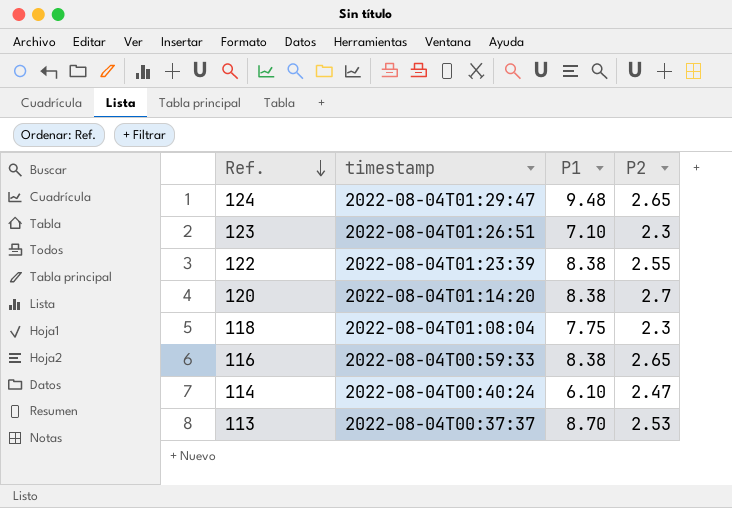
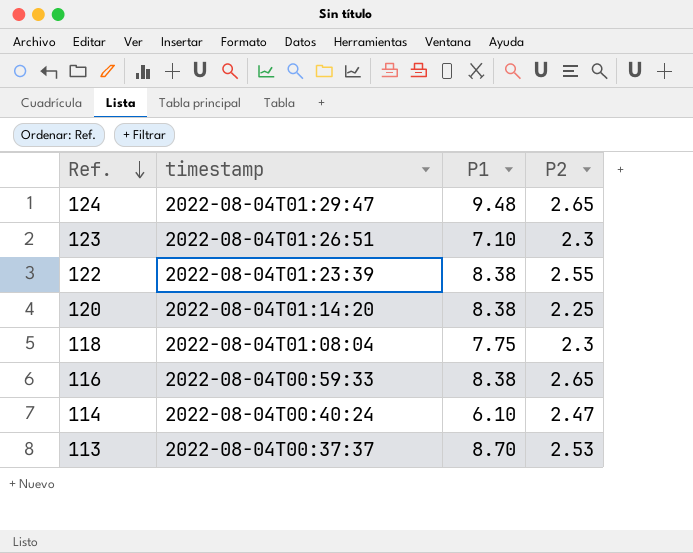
120 | P2: 2.7 -> 2.25

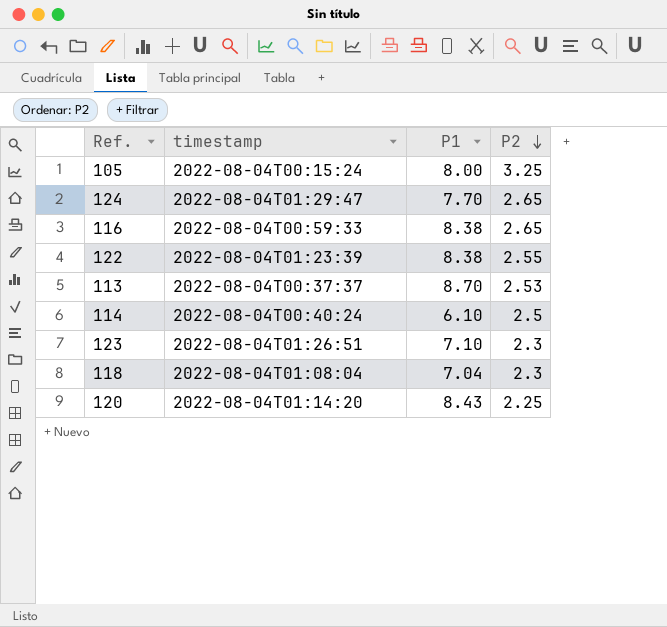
row order: Ref. descending -> P2 descending
row 105: none -> 2022-08-04T00:15:24 | 8.00 | 3.25
124 | P1: 9.48 -> 7.70
114 | P2: 2.47 -> 2.5
118 | P1: 7.75 -> 7.04
120 | P1: 8.38 -> 8.43

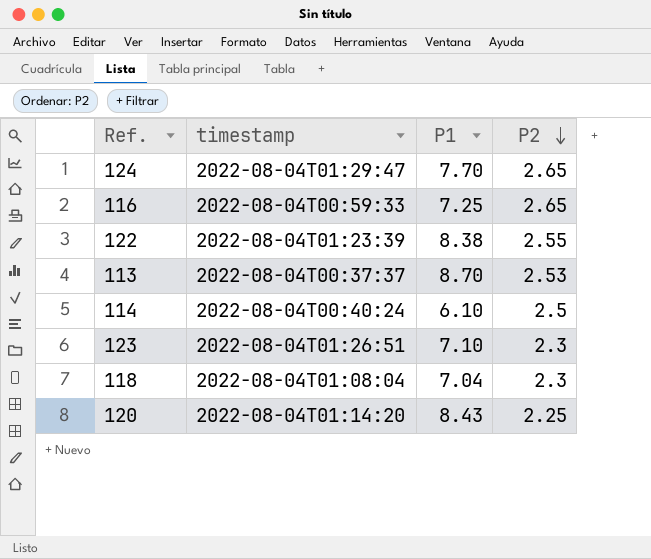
row 105: 2022-08-04T00:15:24 | 8.00 | 3.25 -> none
116 | P1: 8.38 -> 7.25

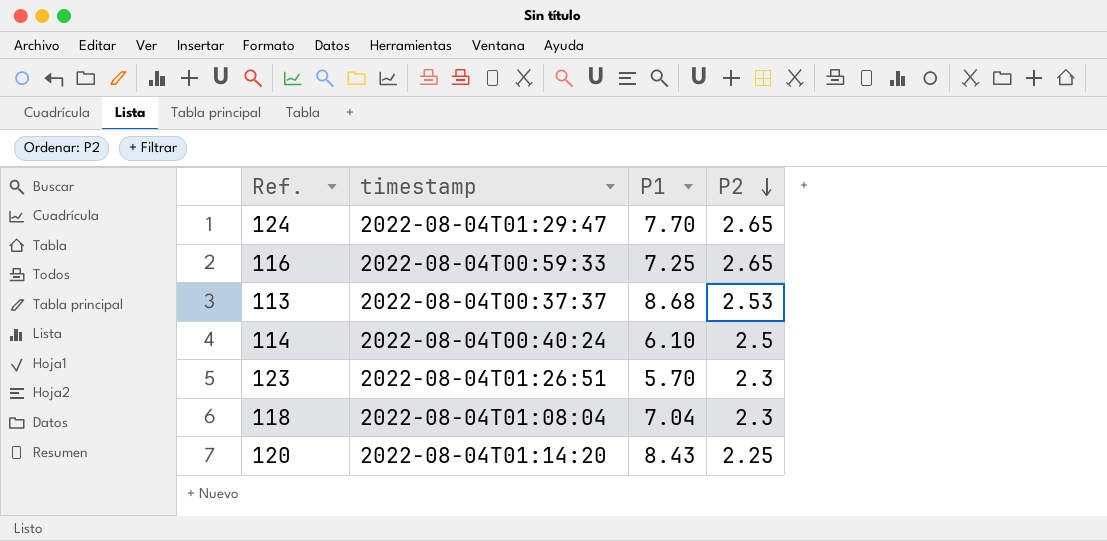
row 122: 2022-08-04T01:23:39 | 8.38 | 2.55 -> none
113 | P1: 8.70 -> 8.68
123 | P1: 7.10 -> 5.70

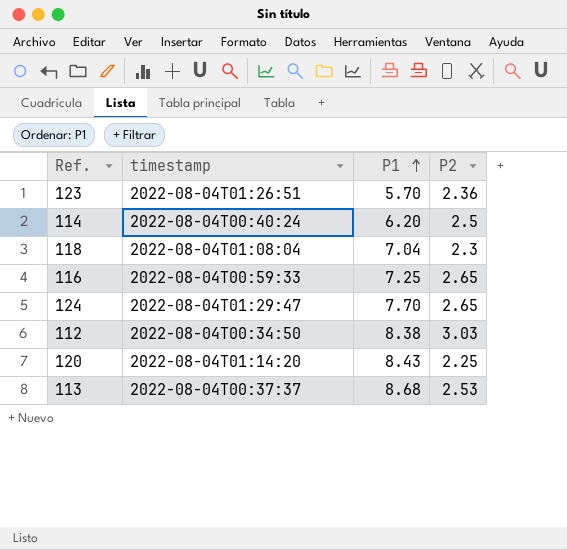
row order: P2 descending -> P1 ascending
123 | P2: 2.3 -> 2.36
114 | P1: 6.10 -> 6.20
row 112: none -> 2022-08-04T00:34:50 | 8.38 | 3.03

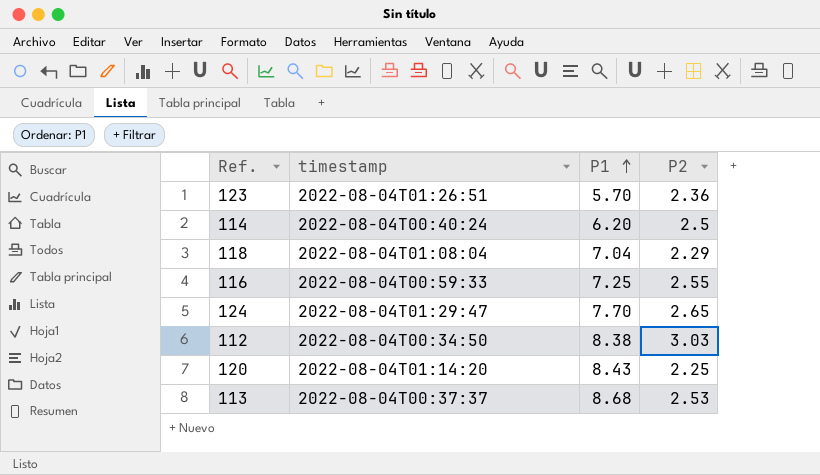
118 | P2: 2.3 -> 2.29
116 | P2: 2.65 -> 2.55

